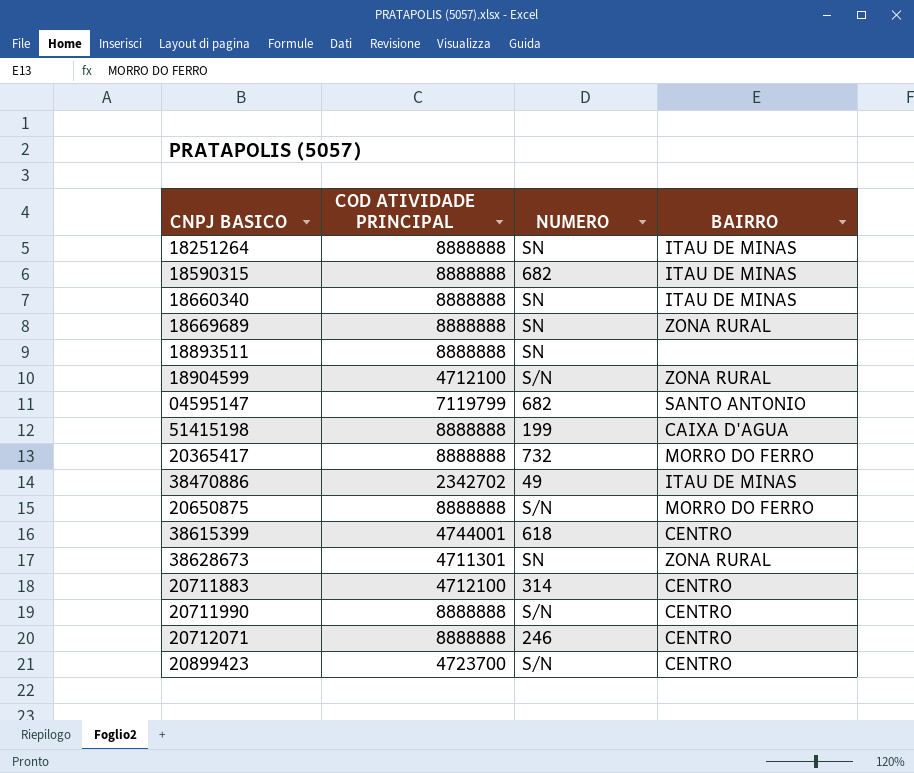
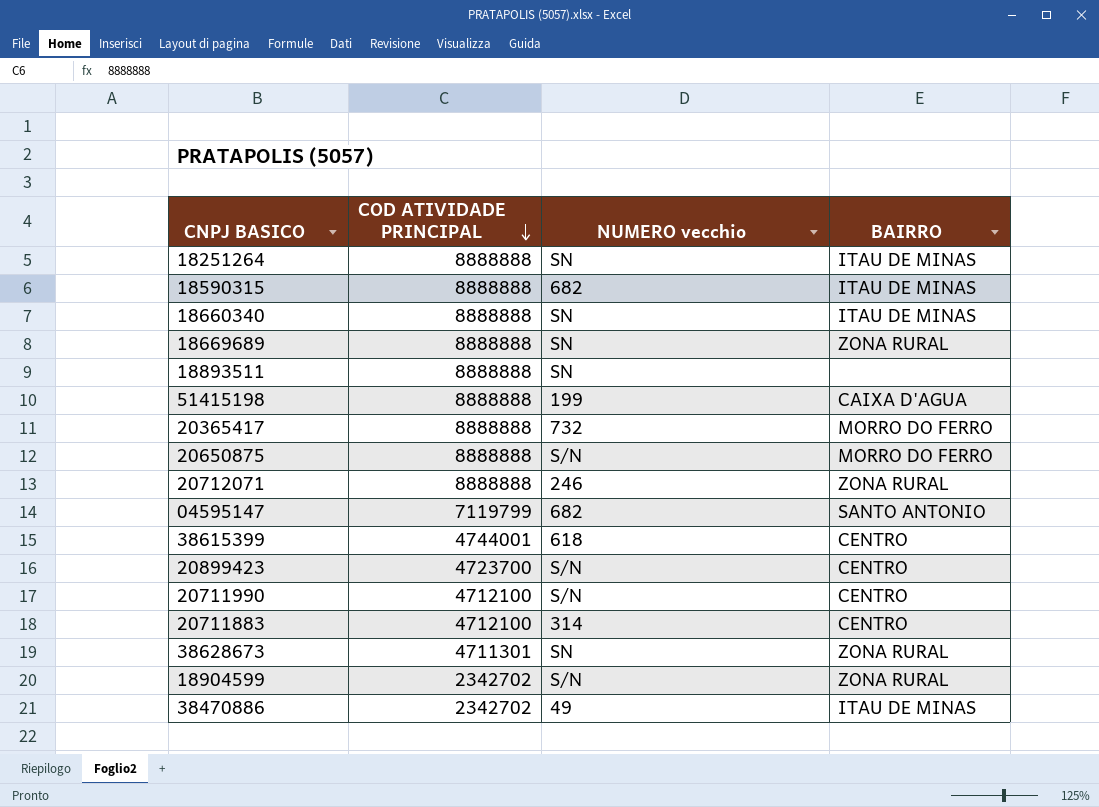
row order: none -> COD ATIVIDADE PRINCIPAL descending
column name: NUMERO -> NUMERO vecchio
20712071 | BAIRRO: CENTRO -> ZONA RURAL
20711990 | COD ATIVIDADE PRINCIPAL: 8888888 -> 4712100
18904599 | COD ATIVIDADE PRINCIPAL: 4712100 -> 2342702

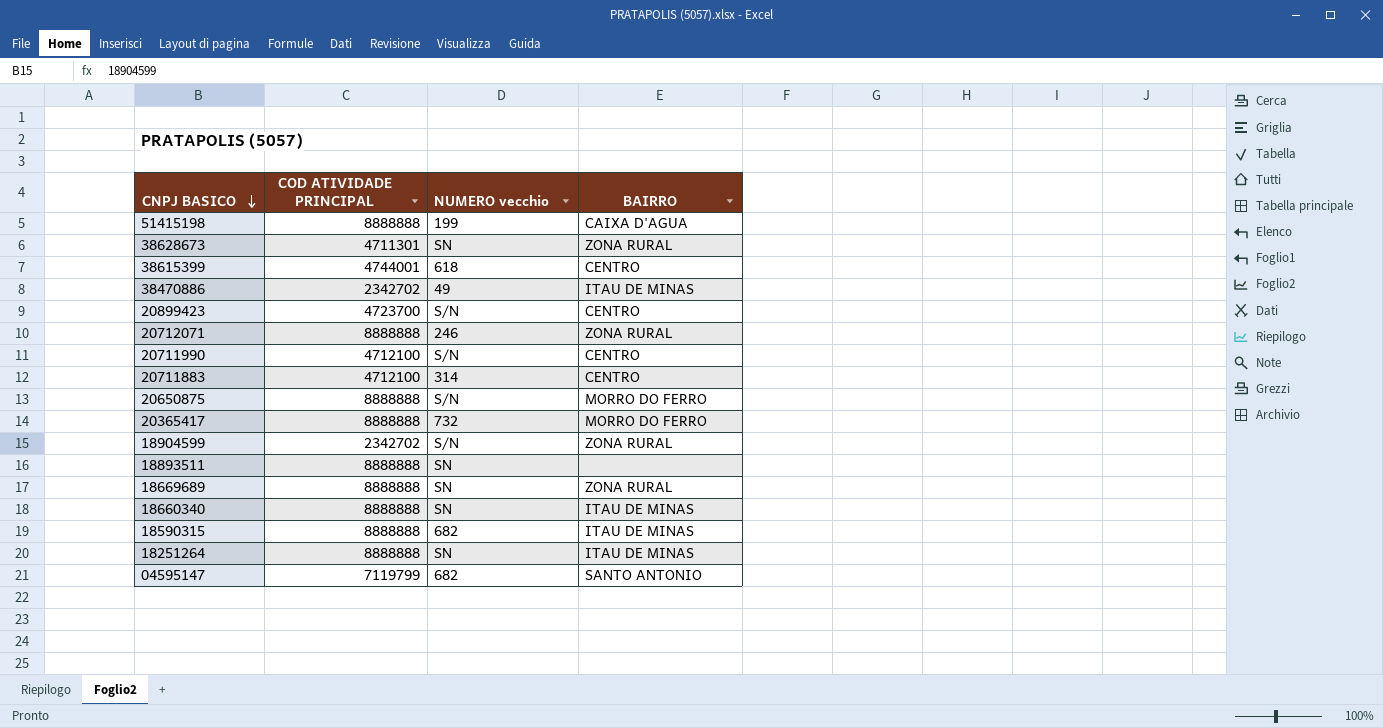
row order: COD ATIVIDADE PRINCIPAL descending -> CNPJ BASICO descending

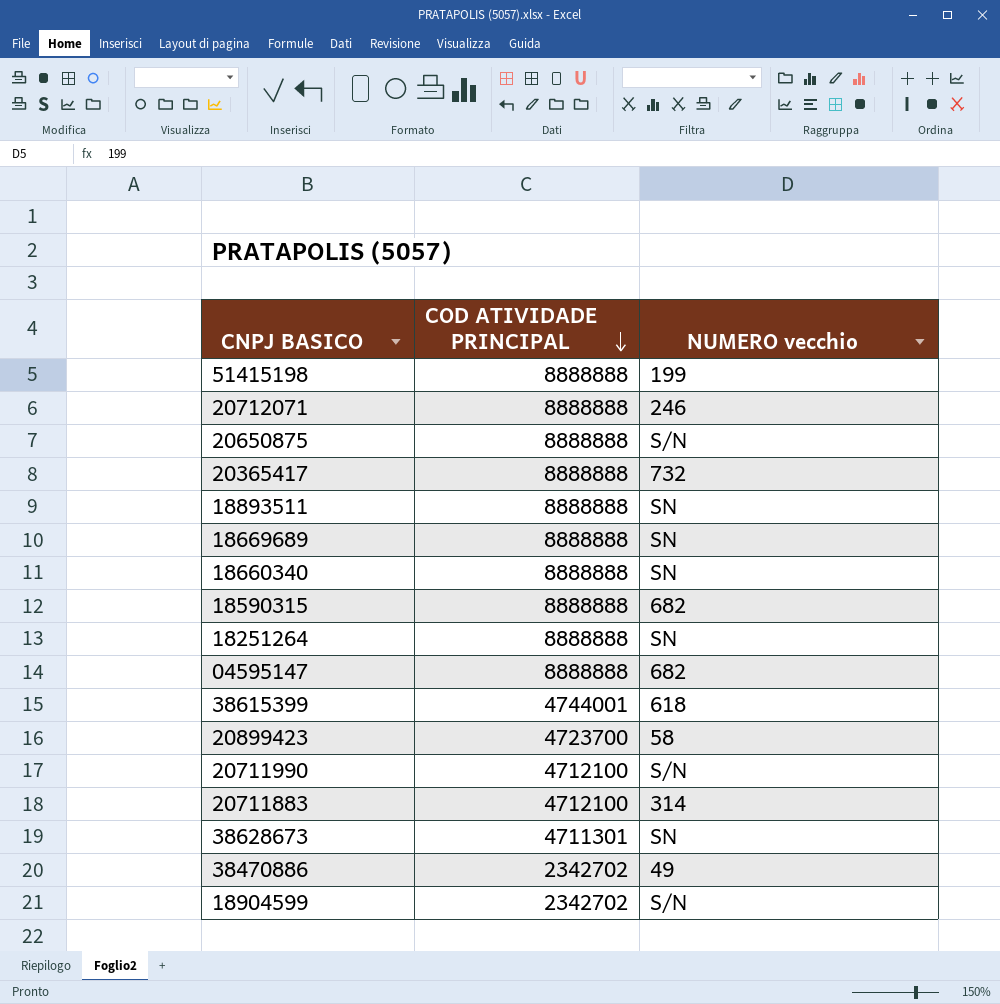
row order: CNPJ BASICO descending -> COD ATIVIDADE PRINCIPAL descending
column BAIRRO | position: 4 -> none
04595147 | COD ATIVIDADE PRINCIPAL: 7119799 -> 8888888
20899423 | NUMERO vecchio: S/N -> 58

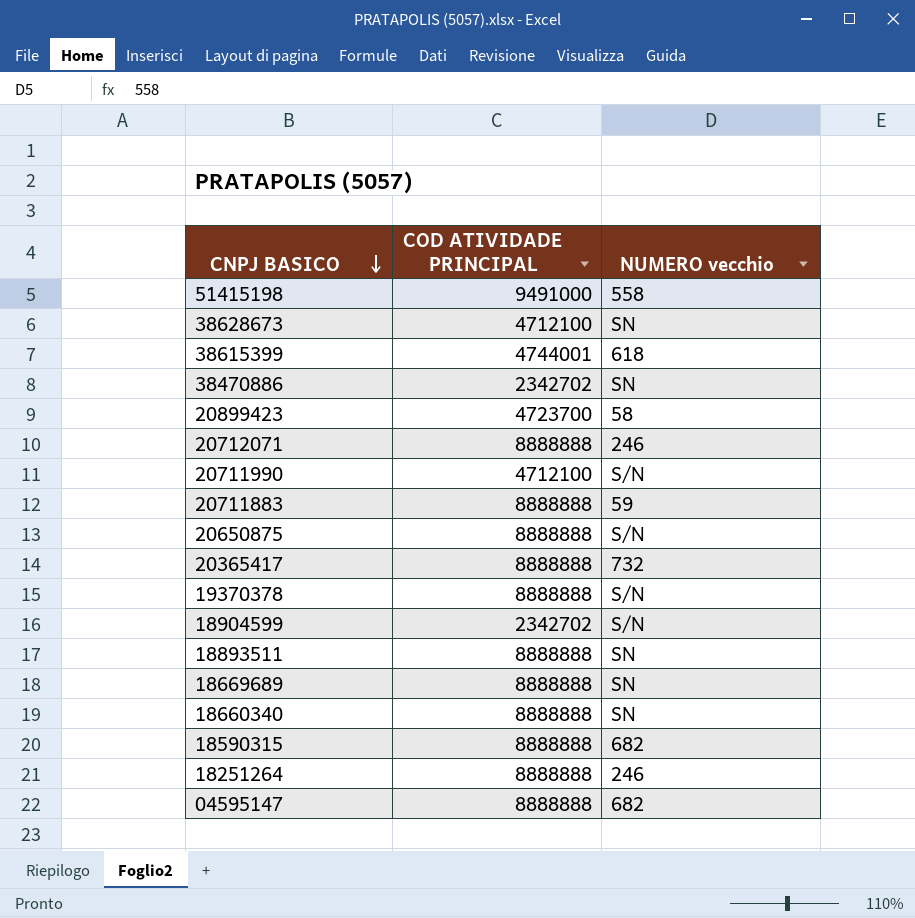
row order: COD ATIVIDADE PRINCIPAL descending -> CNPJ BASICO descending
51415198 | COD ATIVIDADE PRINCIPAL: 8888888 -> 9491000
51415198 | NUMERO vecchio: 199 -> 558
38628673 | COD ATIVIDADE PRINCIPAL: 4711301 -> 4712100
38470886 | NUMERO vecchio: 49 -> SN
20711883 | COD ATIVIDADE PRINCIPAL: 4712100 -> 8888888
20711883 | NUMERO vecchio: 314 -> 59
row 19370378: none -> 8888888 | S/N
18251264 | NUMERO vecchio: SN -> 246

